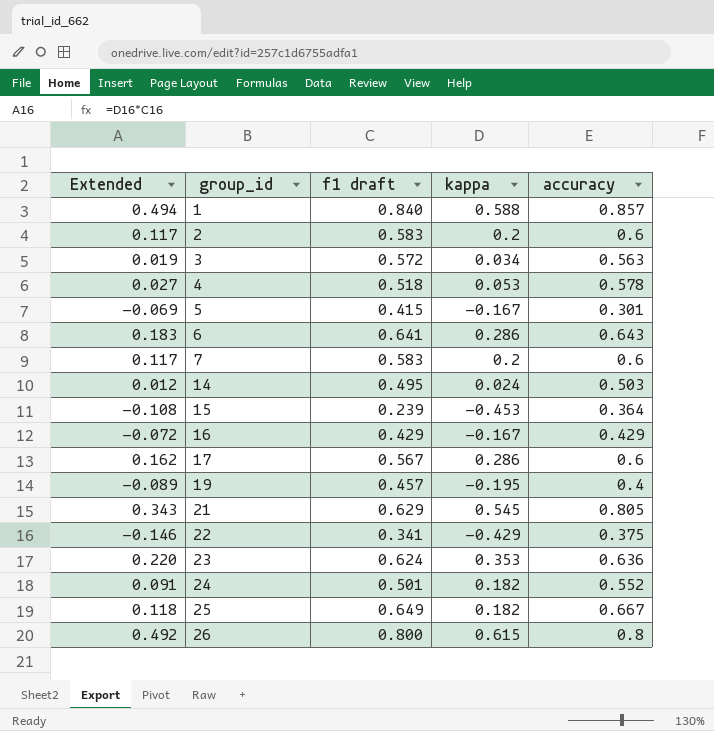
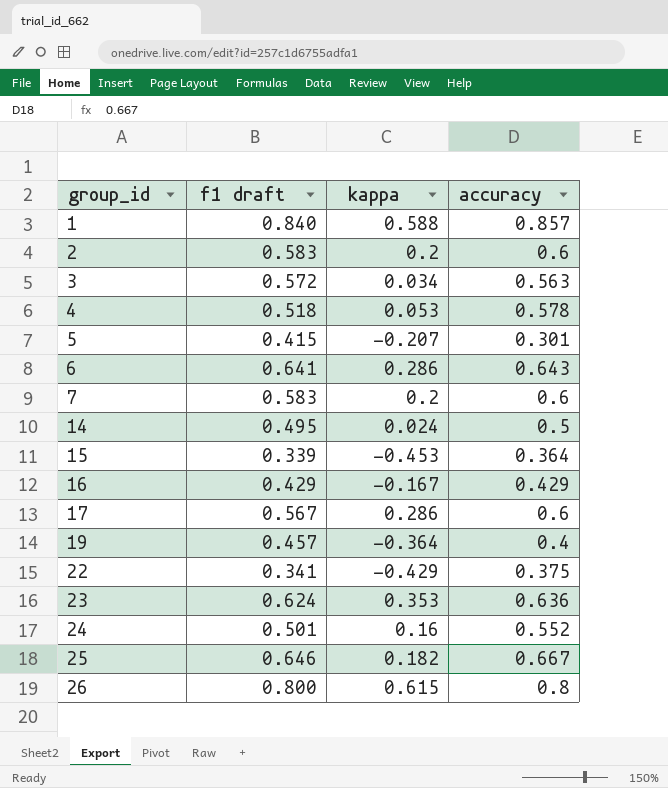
column Extended | formula: [f1 draft] * [kappa] -> none
row 21: 0.343 | 0.629 | 0.545 | 0.805 -> none
5 | kappa: -0.167 -> -0.207
14 | accuracy: 0.503 -> 0.5
15 | f1 draft: 0.239 -> 0.339
19 | kappa: -0.195 -> -0.364
24 | kappa: 0.182 -> 0.16
25 | f1 draft: 0.649 -> 0.646

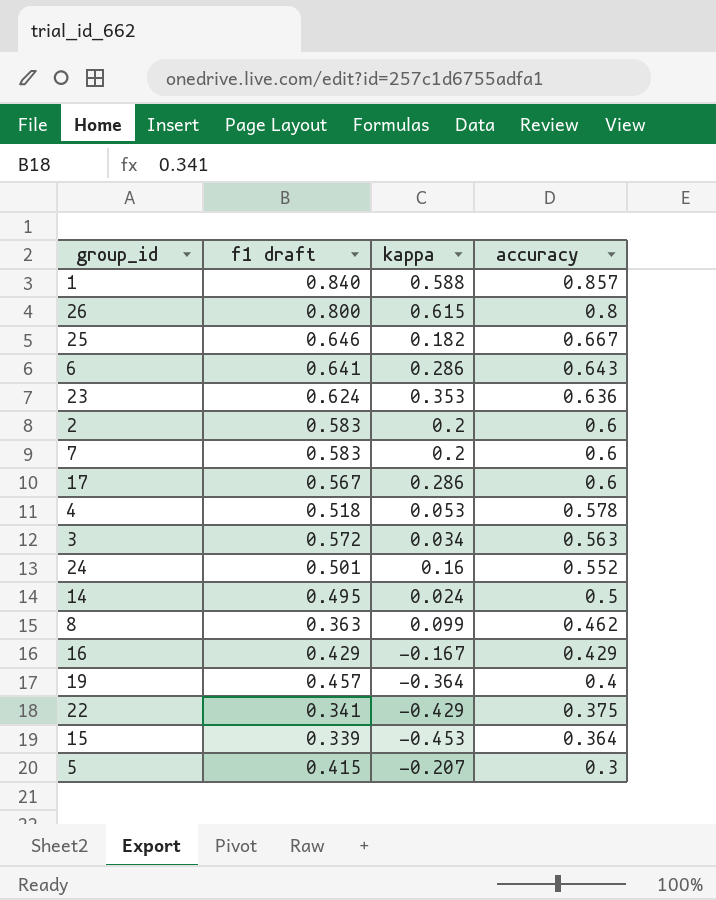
row order: group_id ascending -> accuracy descending
row 8: none -> 0.363 | 0.099 | 0.462
5 | accuracy: 0.301 -> 0.3

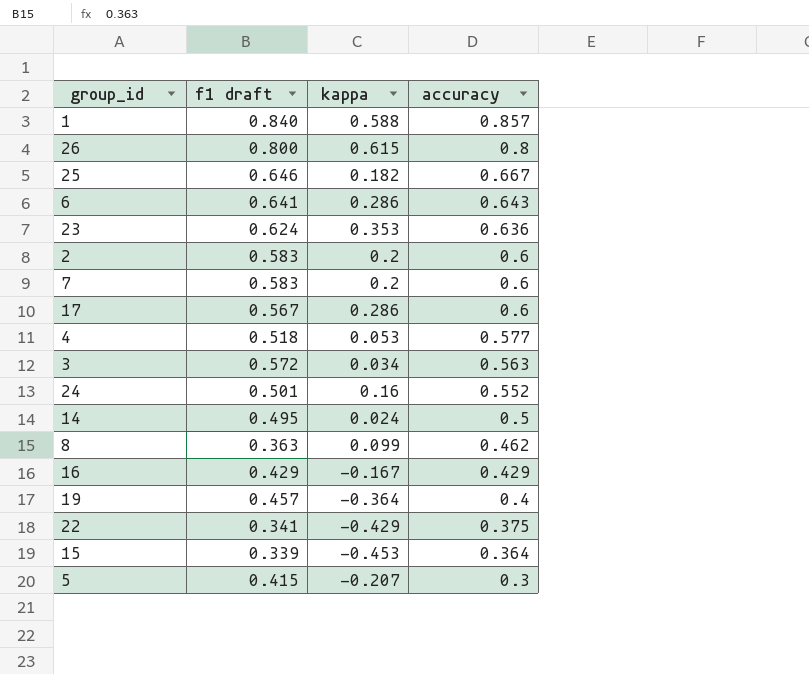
4 | accuracy: 0.578 -> 0.577

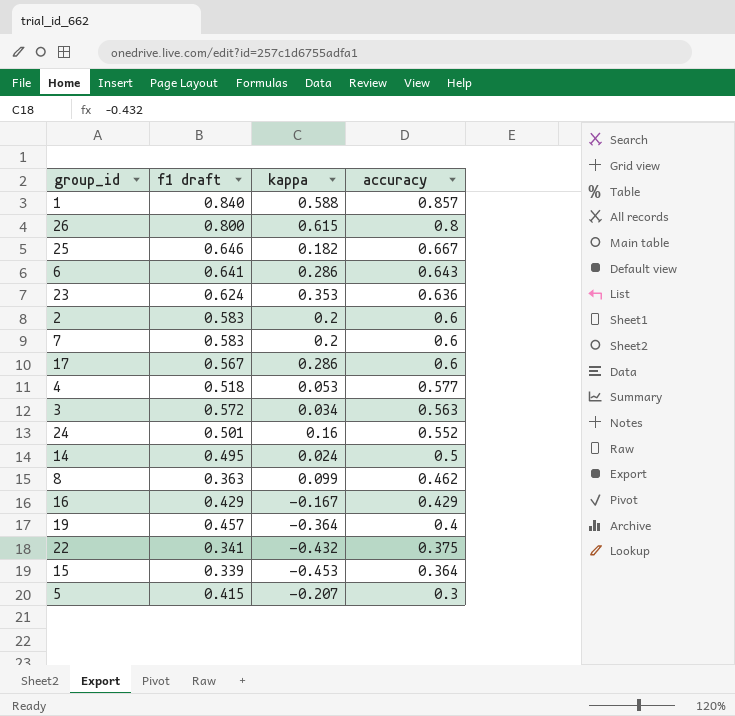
22 | kappa: -0.429 -> -0.432

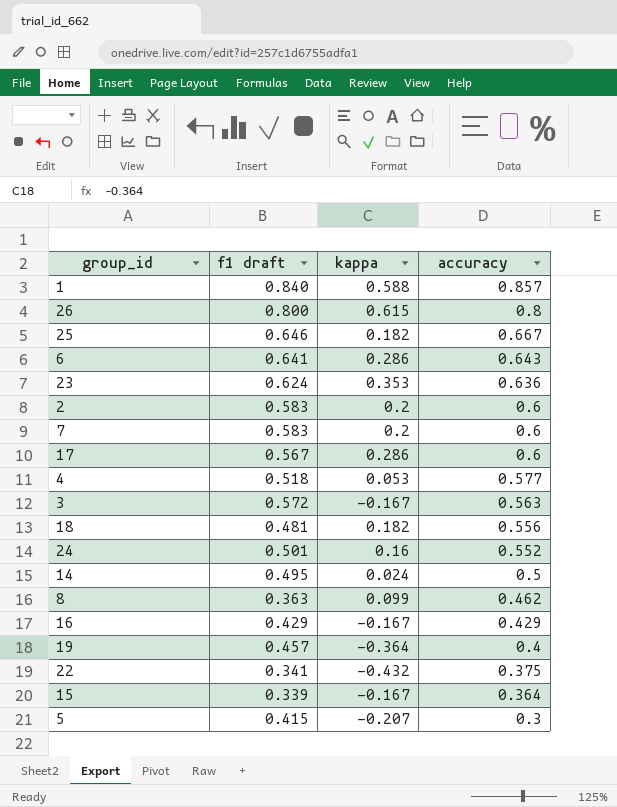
3 | kappa: 0.034 -> -0.167
row 18: none -> 0.481 | 0.182 | 0.556
15 | kappa: -0.453 -> -0.167

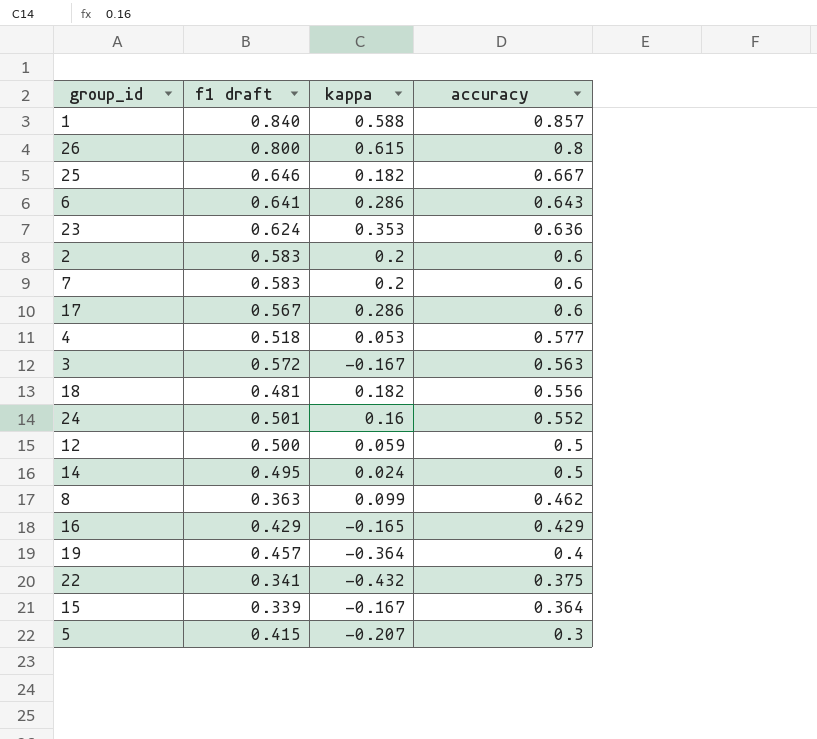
row 12: none -> 0.500 | 0.059 | 0.5
16 | kappa: -0.167 -> -0.165

